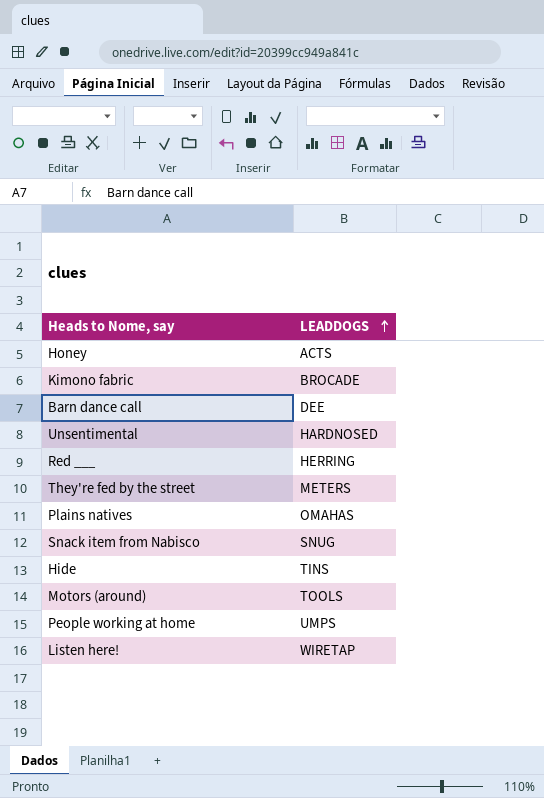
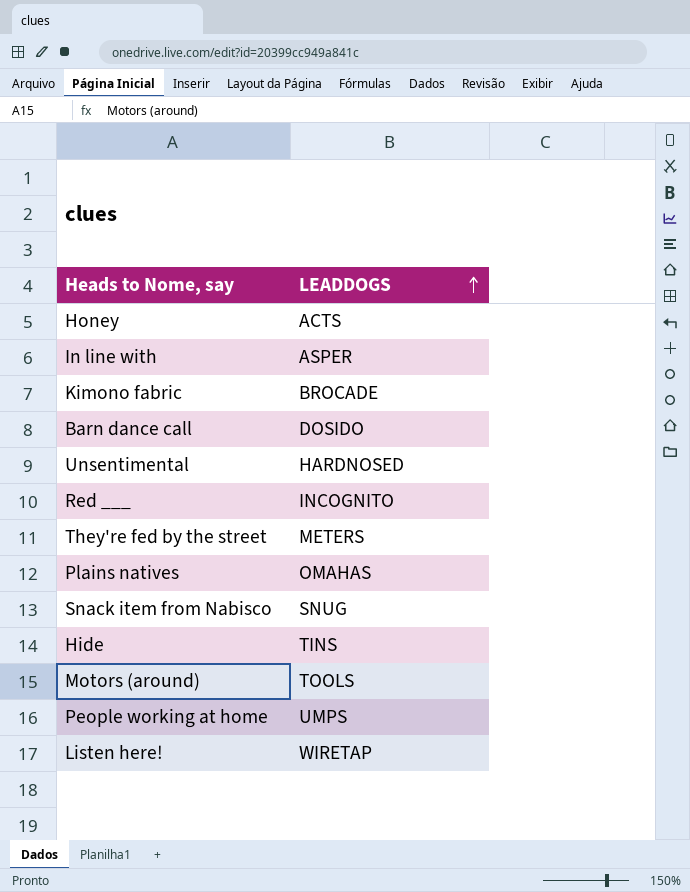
row In line with: none -> ASPER
Barn dance call | LEADDOGS: DEE -> DOSIDO
Red ___ | LEADDOGS: HERRING -> INCOGNITO

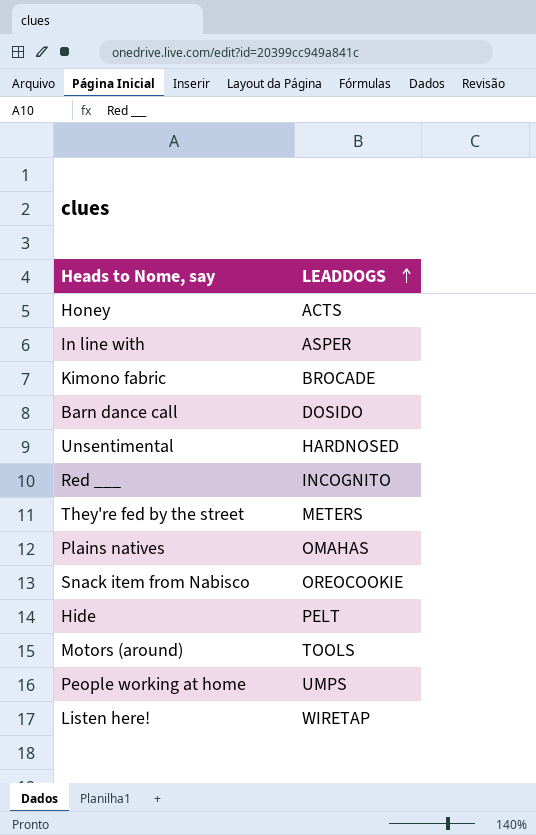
Snack item from Nabisco | LEADDOGS: SNUG -> OREOCOOKIE
Hide | LEADDOGS: TINS -> PELT

